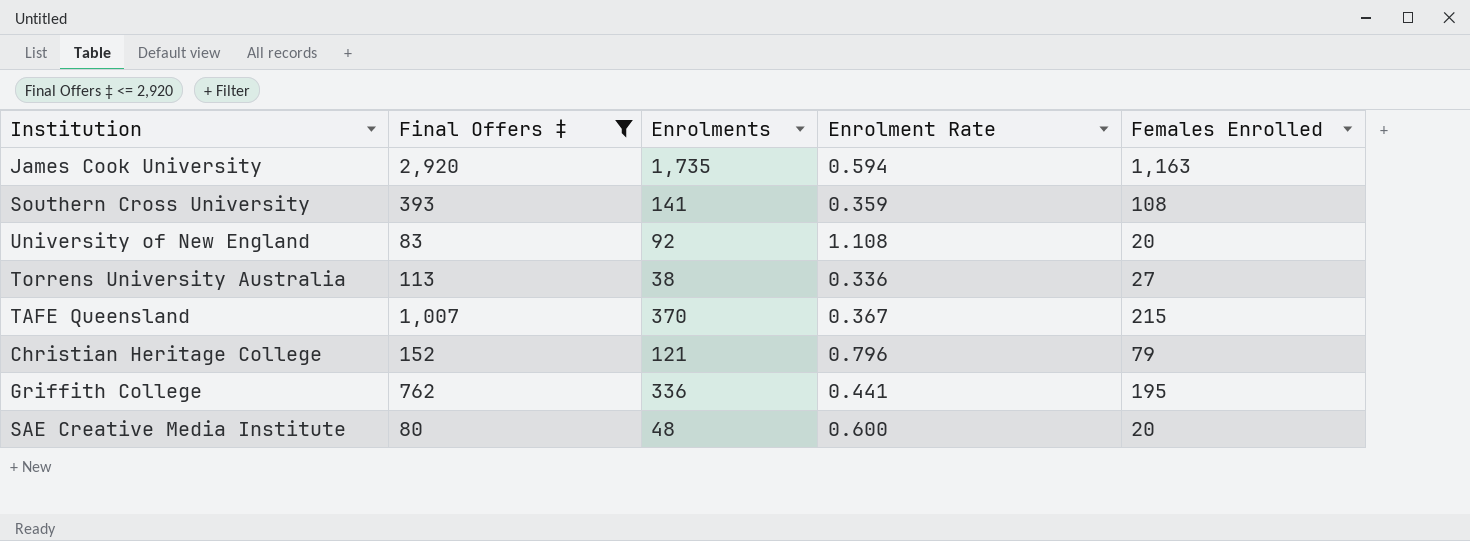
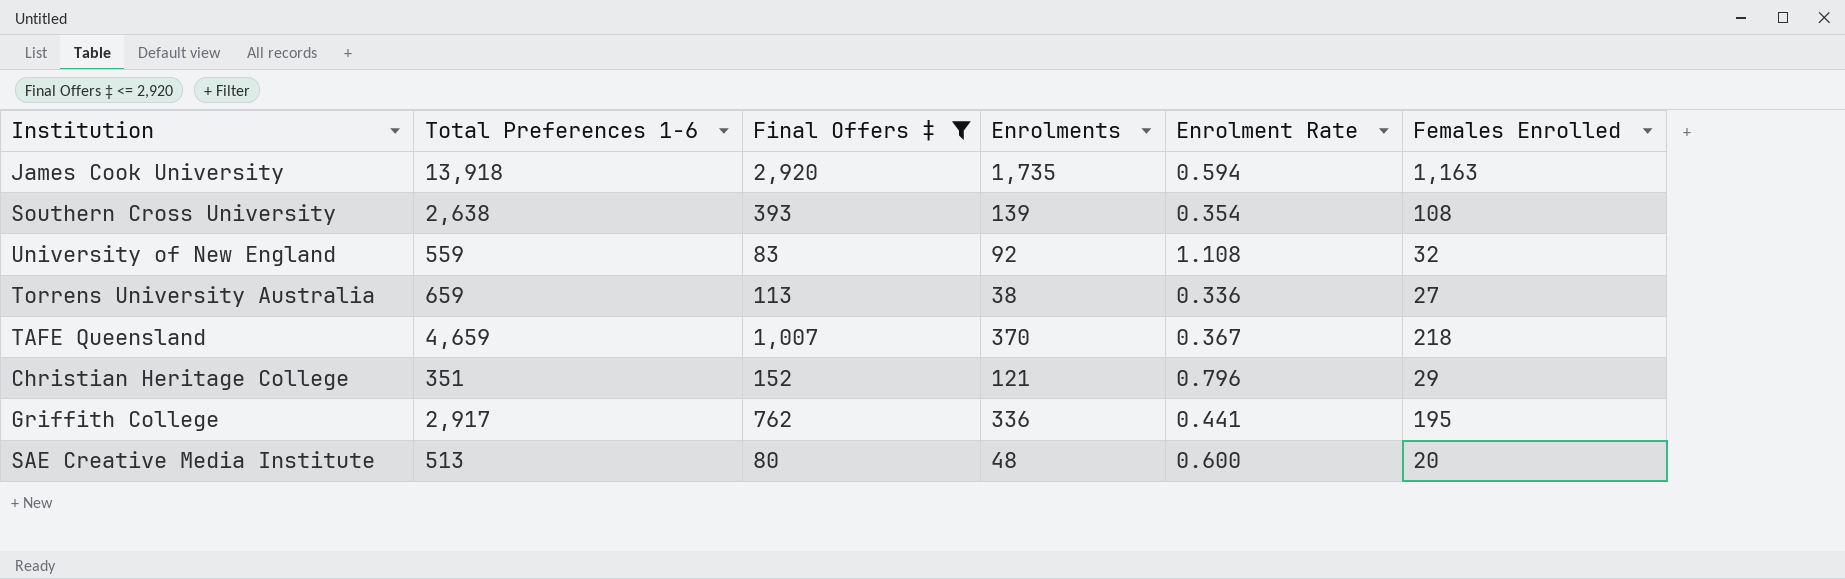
column Total Preferences 1-6 | position: none -> 2
Southern Cross University | Enrolments: 141 -> 139
Southern Cross University | Enrolment Rate: 0.359 -> 0.354
University of New England | Females Enrolled: 20 -> 32
TAFE Queensland | Females Enrolled: 215 -> 218
Christian Heritage College | Females Enrolled: 79 -> 29

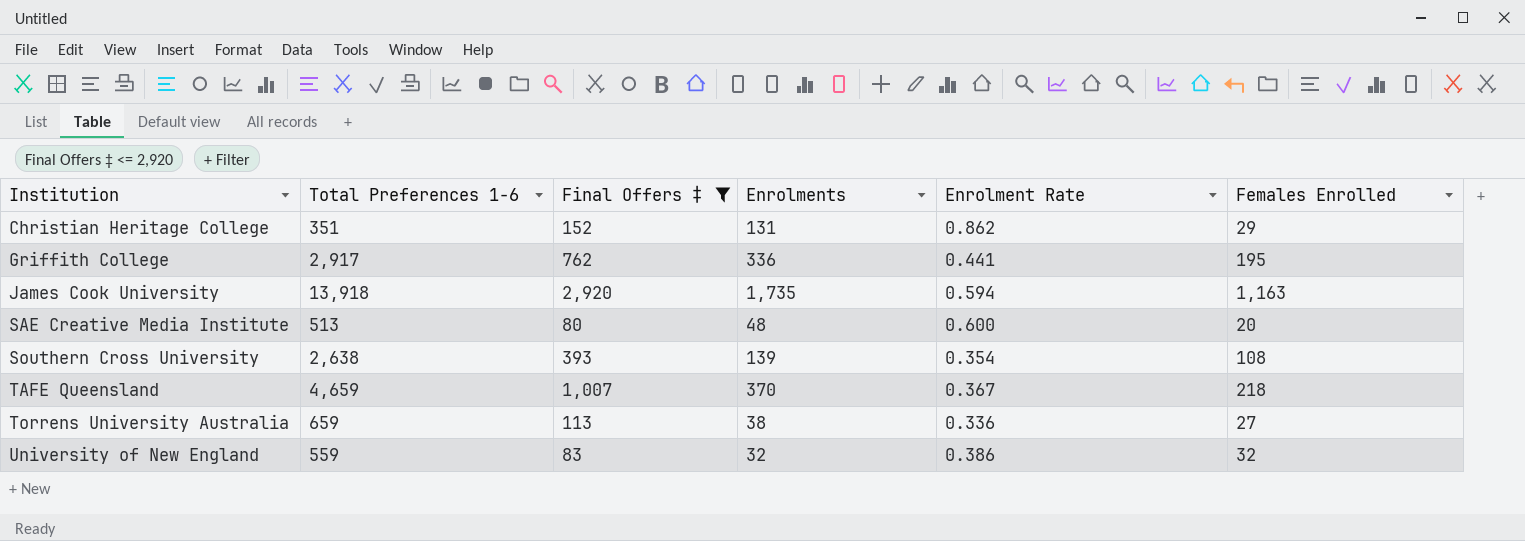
row order: none -> Institution ascending
Christian Heritage College | Enrolments: 121 -> 131
Christian Heritage College | Enrolment Rate: 0.796 -> 0.862
University of New England | Enrolments: 92 -> 32
University of New England | Enrolment Rate: 1.108 -> 0.386

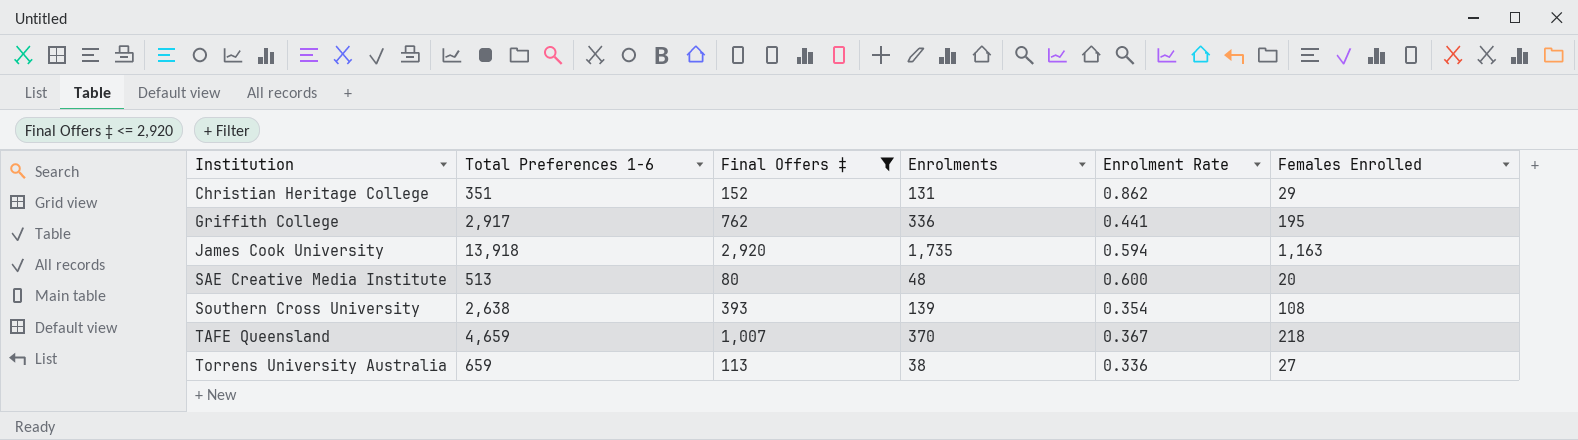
row University of New England: 559 | 83 | 32 | 0.386 | 32 -> none

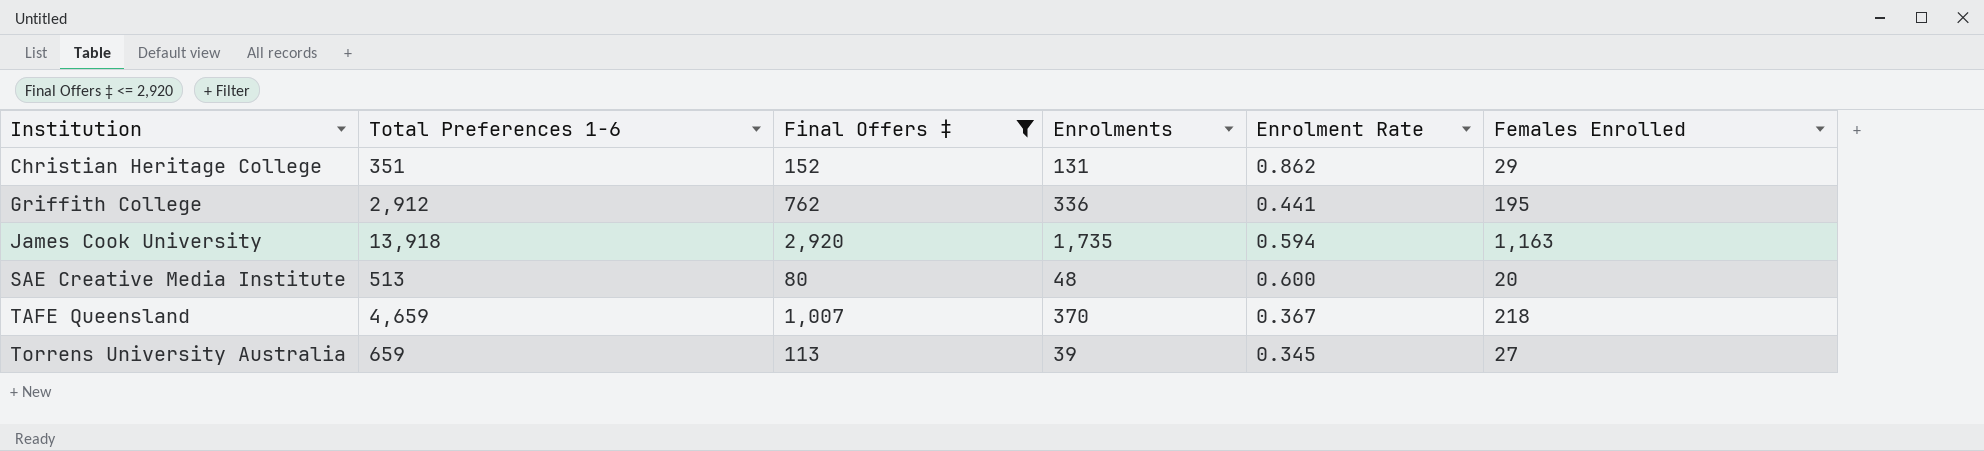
row Southern Cross University: 2,638 | 393 | 139 | 0.354 | 108 -> none
Griffith College | Total Preferences 1-6: 2,917 -> 2,912
Torrens University Australia | Enrolments: 38 -> 39
Torrens University Australia | Enrolment Rate: 0.336 -> 0.345

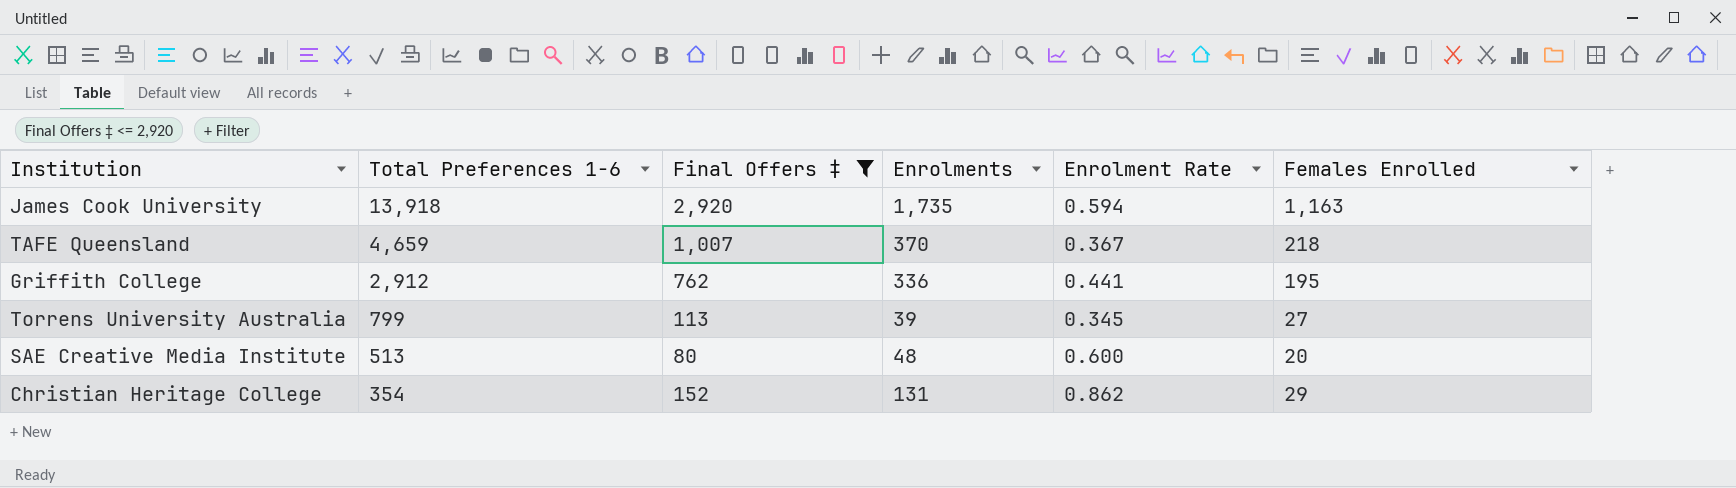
row order: Institution ascending -> Total Preferences 1-6 descending
Torrens University Australia | Total Preferences 1-6: 659 -> 799
Christian Heritage College | Total Preferences 1-6: 351 -> 354

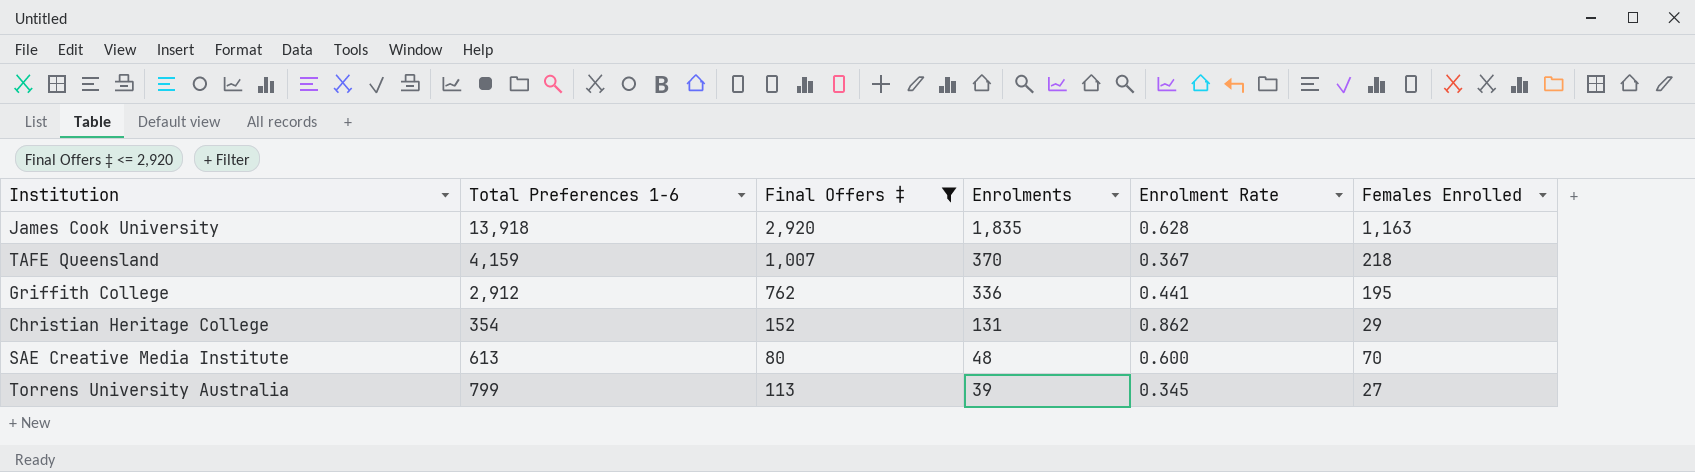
row order: Total Preferences 1-6 descending -> Enrolments descending
James Cook University | Enrolments: 1,735 -> 1,835
James Cook University | Enrolment Rate: 0.594 -> 0.628
TAFE Queensland | Total Preferences 1-6: 4,659 -> 4,159
SAE Creative Media Institute | Total Preferences 1-6: 513 -> 613
SAE Creative Media Institute | Females Enrolled: 20 -> 70

